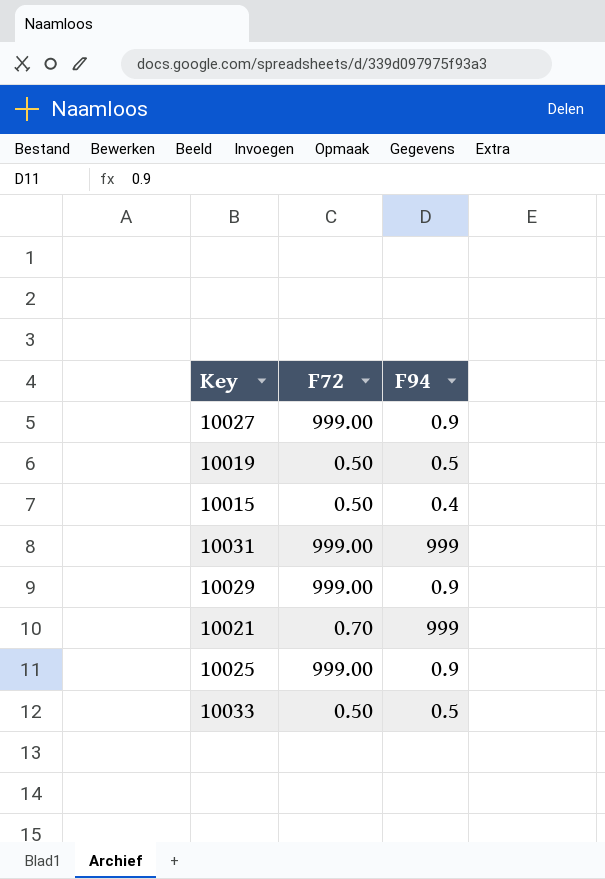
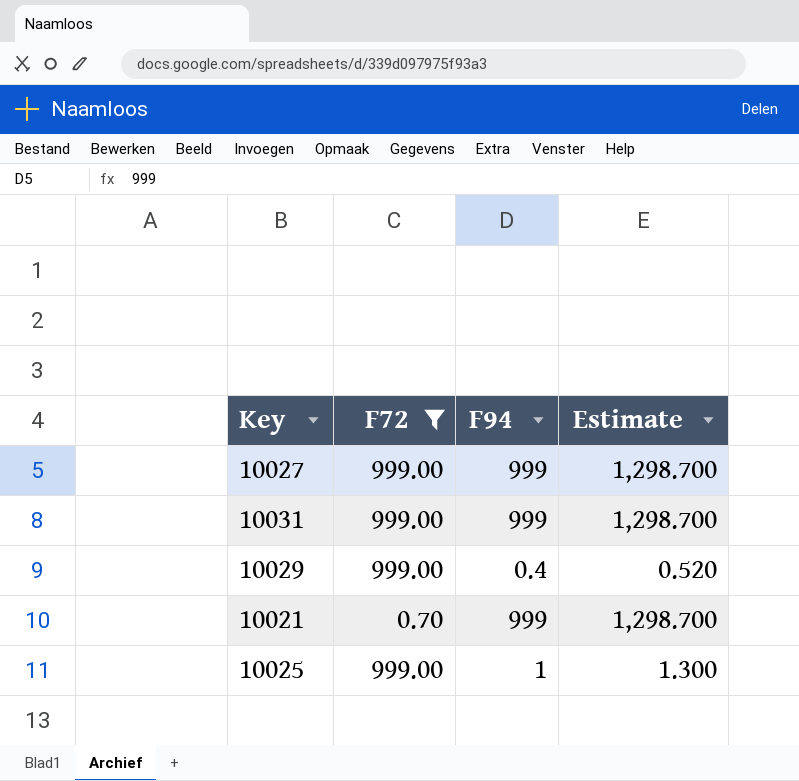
filter: none -> F72 != 0.50
column Estimate | formula: none -> [F94] * 1.3
10027 | F94: 0.9 -> 999
10029 | F94: 0.9 -> 0.4
10025 | F94: 0.9 -> 1

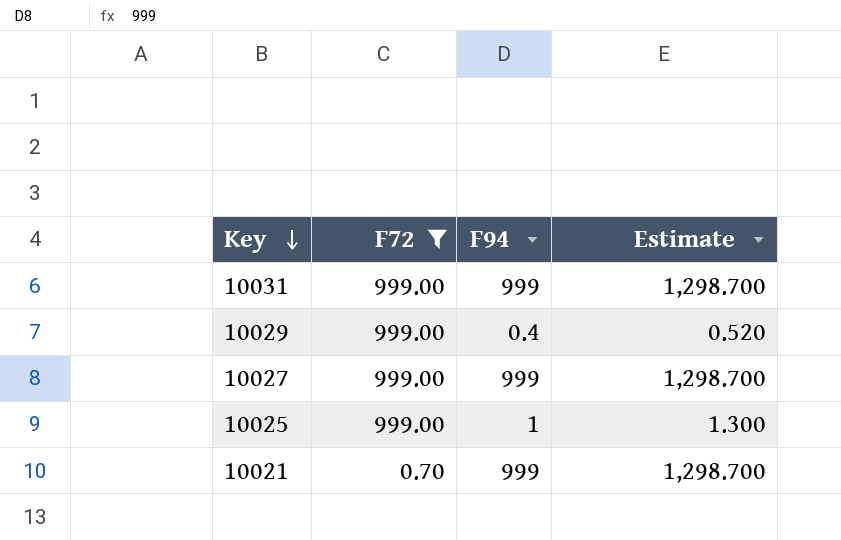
row order: none -> Key descending

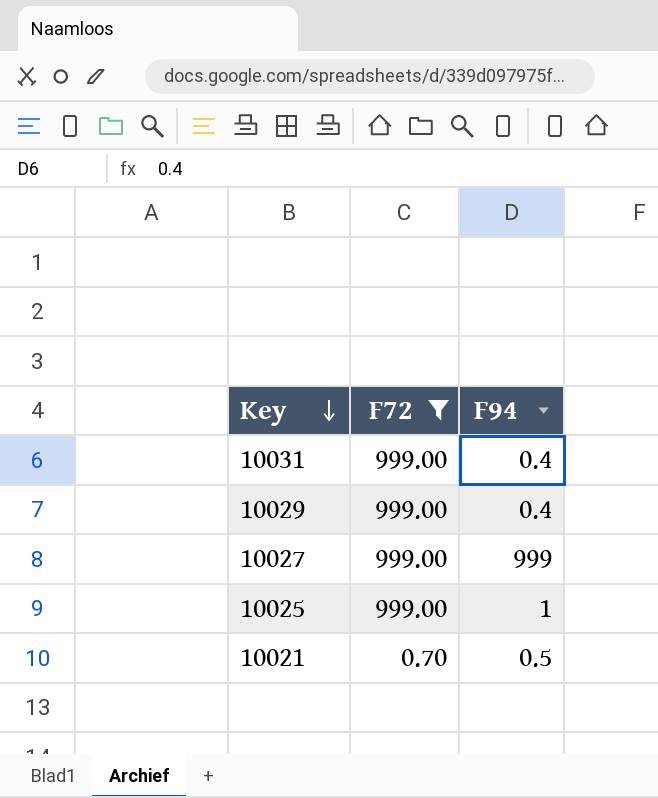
column Estimate | formula: [F94] * 1.3 -> none
10031 | F94: 999 -> 0.4
10021 | F94: 999 -> 0.5

